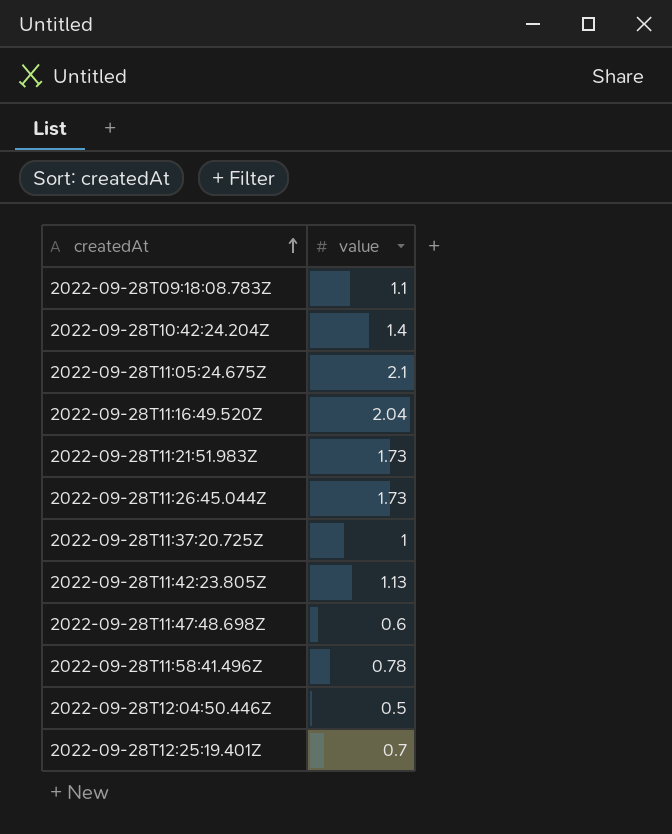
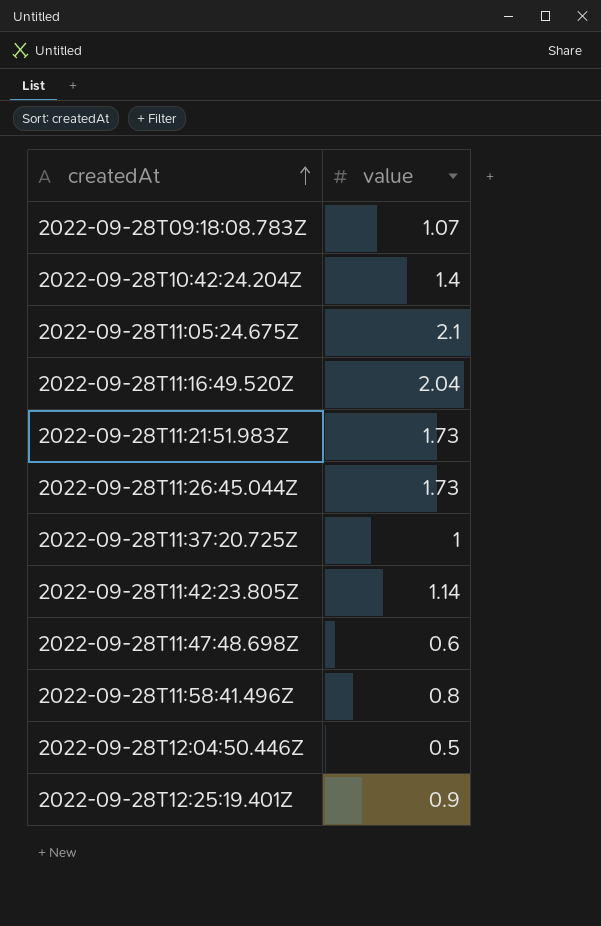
2022-09-28T09:18:08.783Z | value: 1.1 -> 1.07
2022-09-28T11:42:23.805Z | value: 1.13 -> 1.14
2022-09-28T11:58:41.496Z | value: 0.78 -> 0.8
2022-09-28T12:25:19.401Z | value: 0.7 -> 0.9

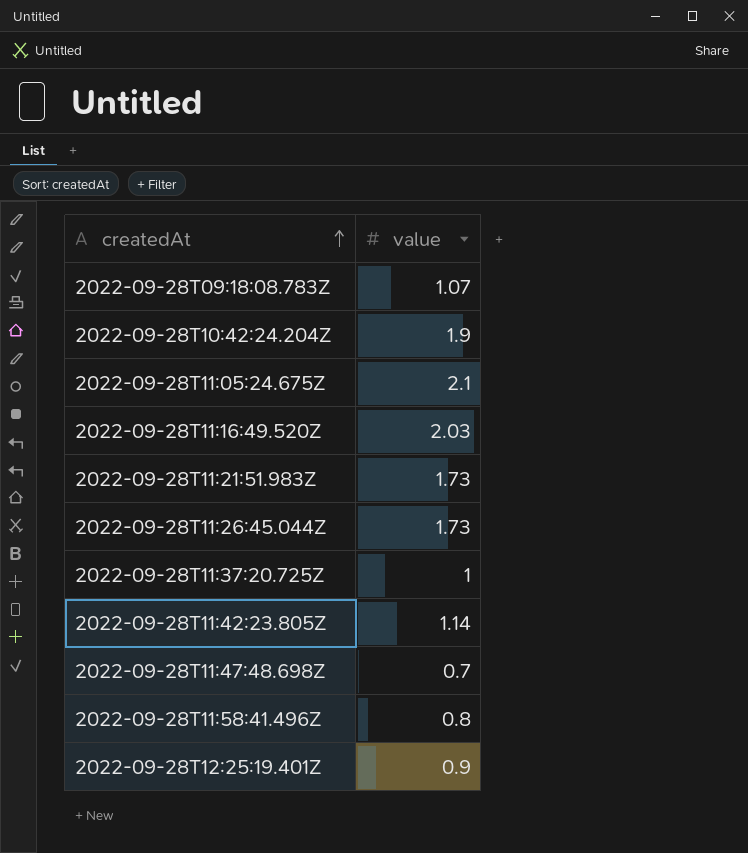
row 2022-09-28T12:04:50.446Z: 0.5 -> none
2022-09-28T10:42:24.204Z | value: 1.4 -> 1.9
2022-09-28T11:16:49.520Z | value: 2.04 -> 2.03
2022-09-28T11:47:48.698Z | value: 0.6 -> 0.7

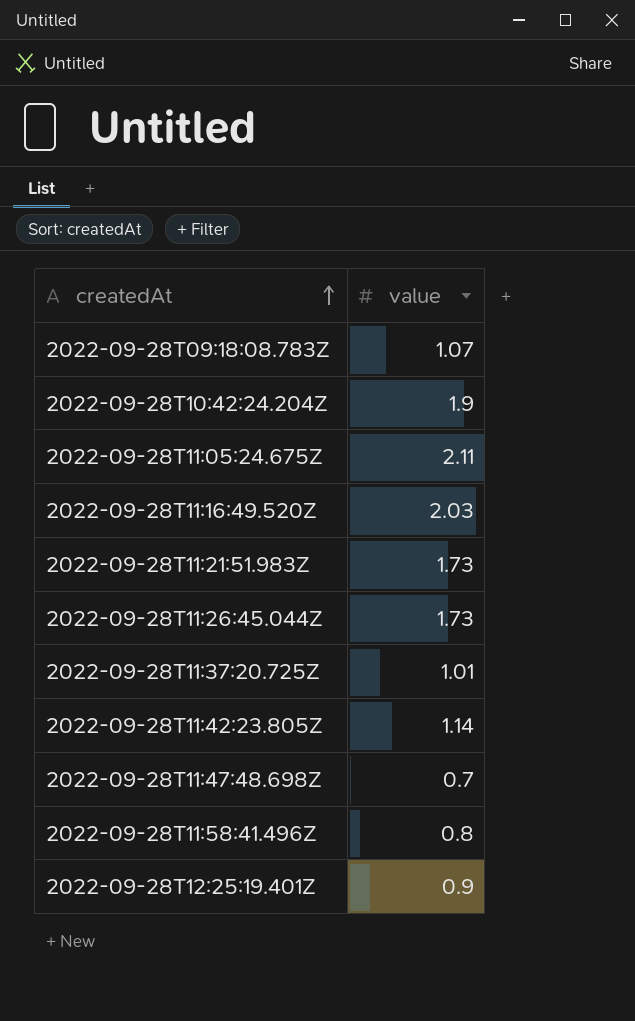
2022-09-28T11:05:24.675Z | value: 2.1 -> 2.11
2022-09-28T11:37:20.725Z | value: 1 -> 1.01

